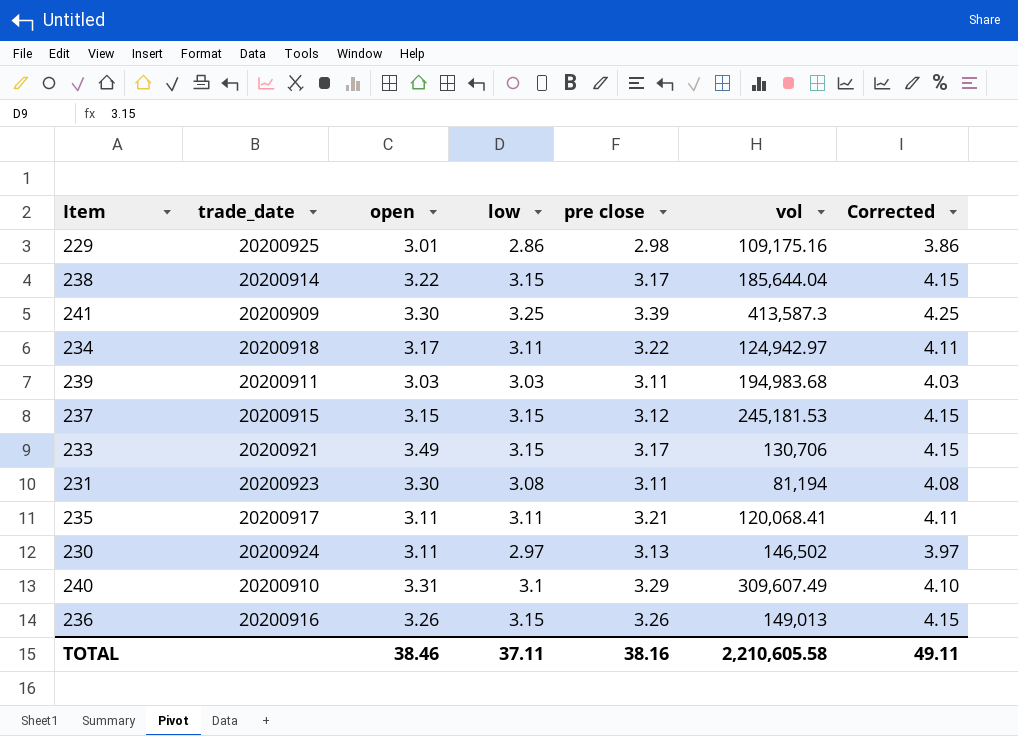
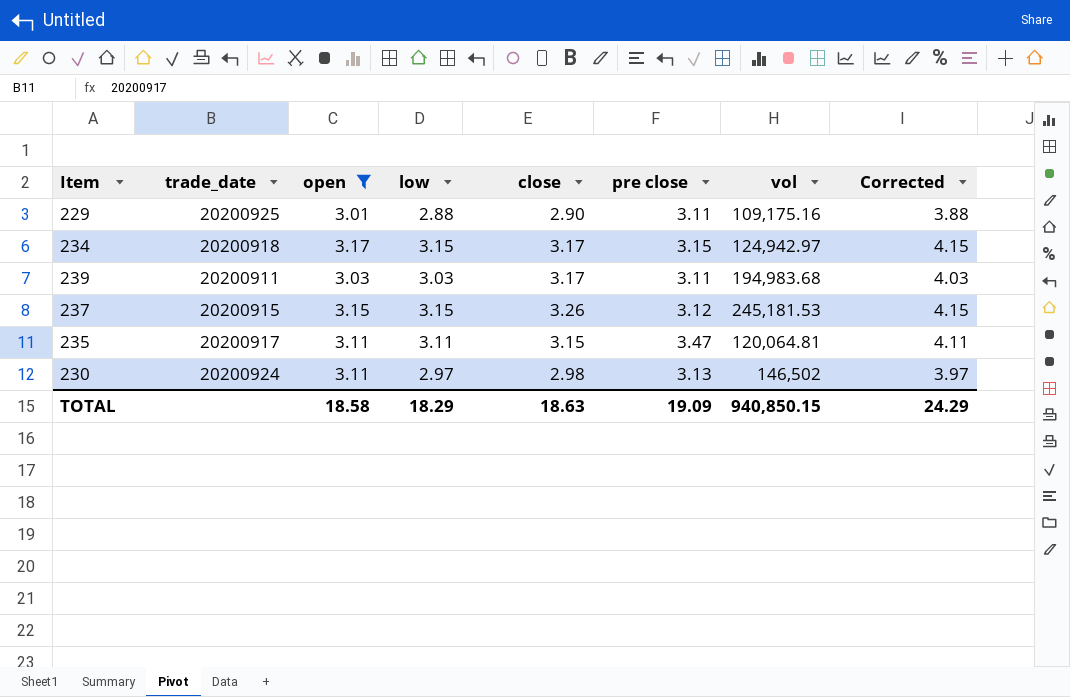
filter: none -> open <= 3.17
column close | position: none -> 5
229 | low: 2.86 -> 2.88
229 | pre close: 2.98 -> 3.11
229 | Corrected: 3.86 -> 3.88
234 | low: 3.11 -> 3.15
234 | pre close: 3.22 -> 3.15
234 | Corrected: 4.11 -> 4.15
235 | pre close: 3.21 -> 3.47
235 | vol: 120,068.41 -> 120,064.81
TOTAL | open: 38.46 -> 18.58
TOTAL | low: 37.11 -> 18.29
TOTAL | pre close: 38.16 -> 19.09
TOTAL | vol: 2,210,605.58 -> 940,850.15
TOTAL | Corrected: 49.11 -> 24.29

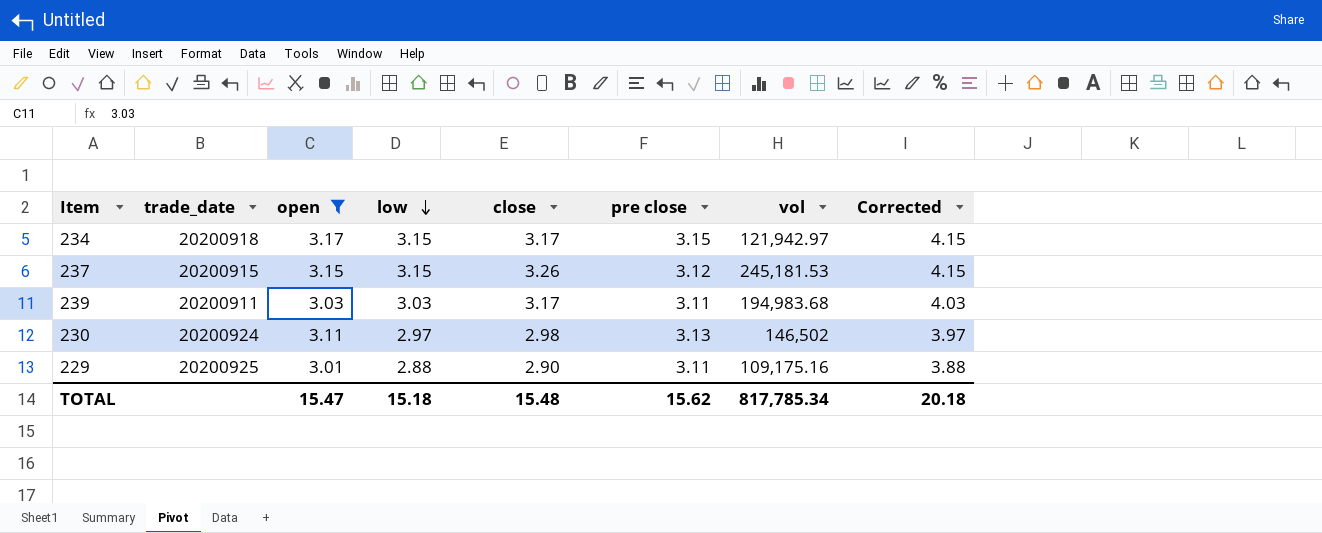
row order: none -> low descending
row 235: 20200917 | 3.11 | 3.11 | 3.15 | 3.47 | 120,064.81 | 4.11 -> none
234 | vol: 124,942.97 -> 121,942.97
TOTAL | open: 18.58 -> 15.47
TOTAL | low: 18.29 -> 15.18
TOTAL | close: 18.63 -> 15.48
TOTAL | pre close: 19.09 -> 15.62
TOTAL | vol: 940,850.15 -> 817,785.34
TOTAL | Corrected: 24.29 -> 20.18

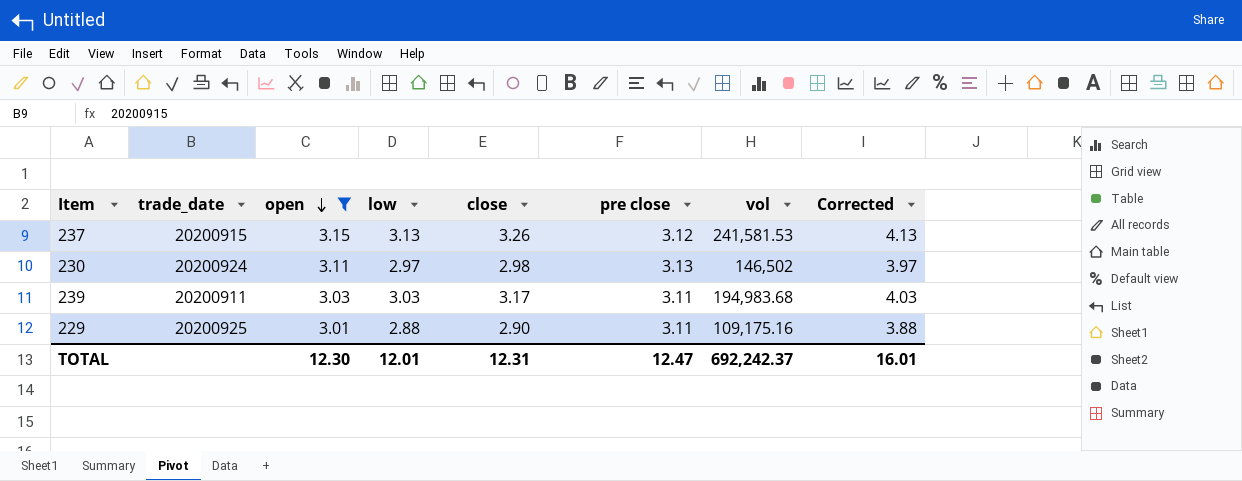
row order: low descending -> open descending
row 234: 20200918 | 3.17 | 3.15 | 3.17 | 3.15 | 121,942.97 | 4.15 -> none
237 | low: 3.15 -> 3.13
237 | vol: 245,181.53 -> 241,581.53
237 | Corrected: 4.15 -> 4.13
TOTAL | open: 15.47 -> 12.30
TOTAL | low: 15.18 -> 12.01
TOTAL | close: 15.48 -> 12.31
TOTAL | pre close: 15.62 -> 12.47
TOTAL | vol: 817,785.34 -> 692,242.37
TOTAL | Corrected: 20.18 -> 16.01

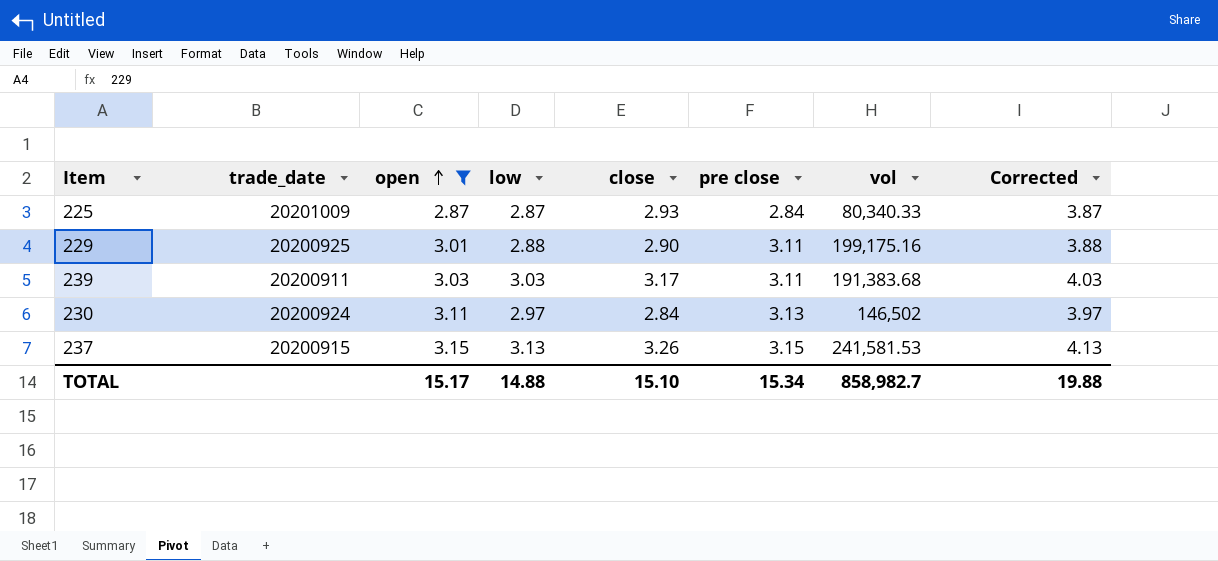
row order: open descending -> open ascending
row 225: none -> 20201009 | 2.87 | 2.87 | 2.93 | 2.84 | 80,340.33 | 3.87
229 | vol: 109,175.16 -> 199,175.16
239 | vol: 194,983.68 -> 191,383.68
230 | close: 2.98 -> 2.84
237 | pre close: 3.12 -> 3.15
TOTAL | open: 12.30 -> 15.17
TOTAL | low: 12.01 -> 14.88
TOTAL | close: 12.31 -> 15.10
TOTAL | pre close: 12.47 -> 15.34
TOTAL | vol: 692,242.37 -> 858,982.7
TOTAL | Corrected: 16.01 -> 19.88

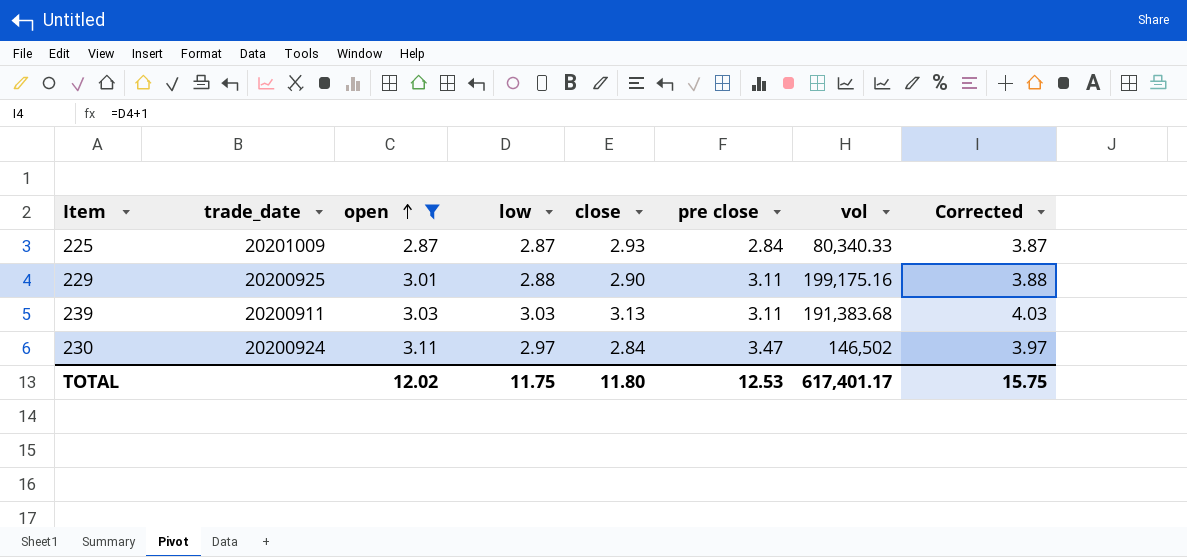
row 237: 20200915 | 3.15 | 3.13 | 3.26 | 3.15 | 241,581.53 | 4.13 -> none
239 | close: 3.17 -> 3.13
230 | pre close: 3.13 -> 3.47
TOTAL | open: 15.17 -> 12.02
TOTAL | low: 14.88 -> 11.75
TOTAL | close: 15.10 -> 11.80
TOTAL | pre close: 15.34 -> 12.53
TOTAL | vol: 858,982.7 -> 617,401.17
TOTAL | Corrected: 19.88 -> 15.75

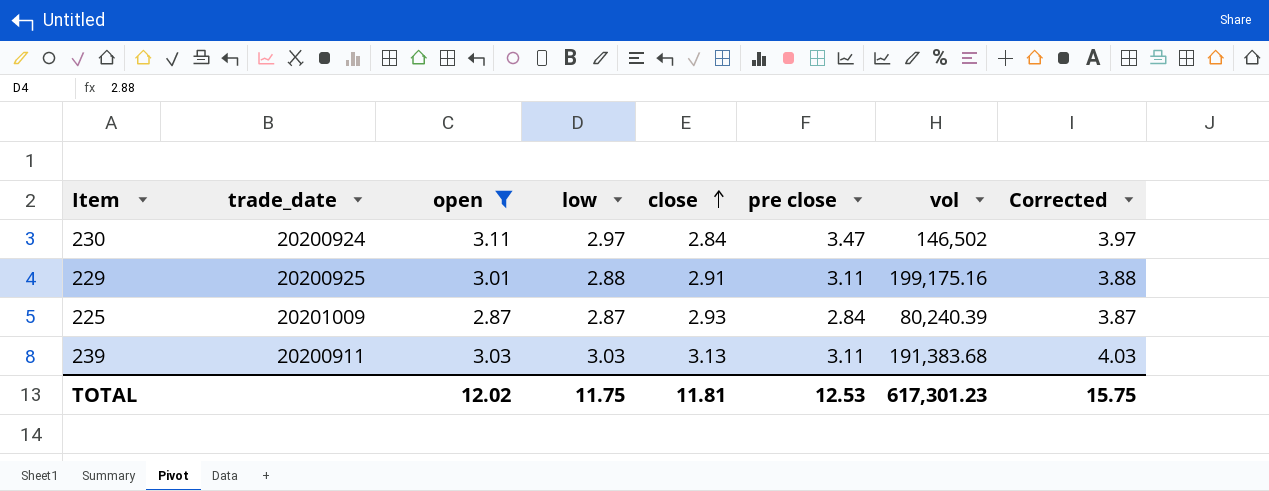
row order: open ascending -> close ascending
229 | close: 2.90 -> 2.91
225 | vol: 80,340.33 -> 80,240.39
TOTAL | close: 11.80 -> 11.81
TOTAL | vol: 617,401.17 -> 617,301.23

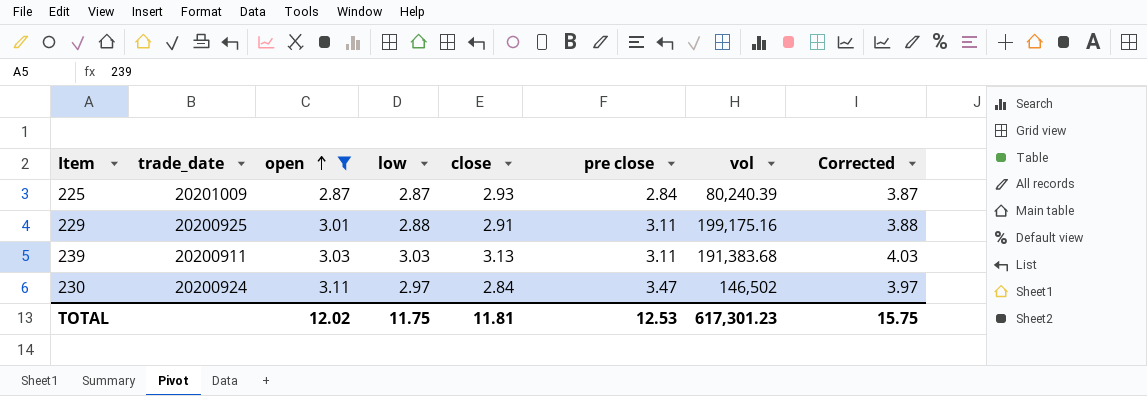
row order: close ascending -> open ascending

